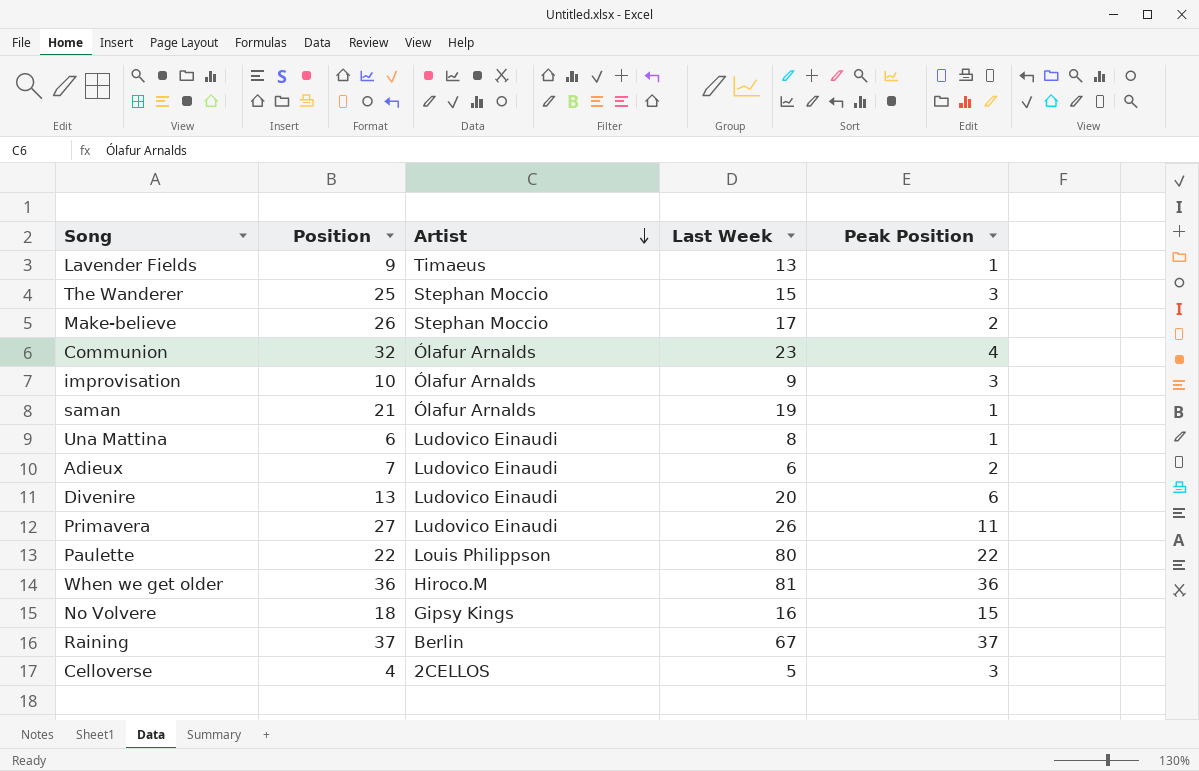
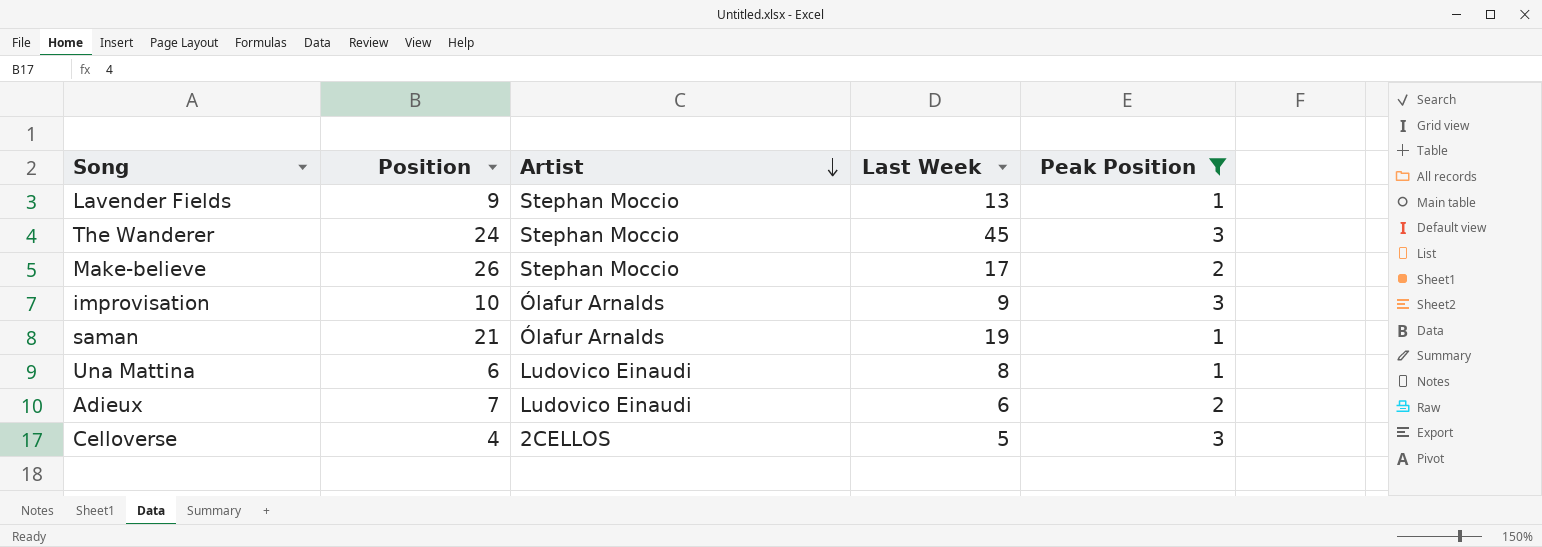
filter: none -> Peak Position <= 3
Lavender Fields | Artist: Timaeus -> Stephan Moccio
The Wanderer | Position: 25 -> 24
The Wanderer | Last Week: 15 -> 45

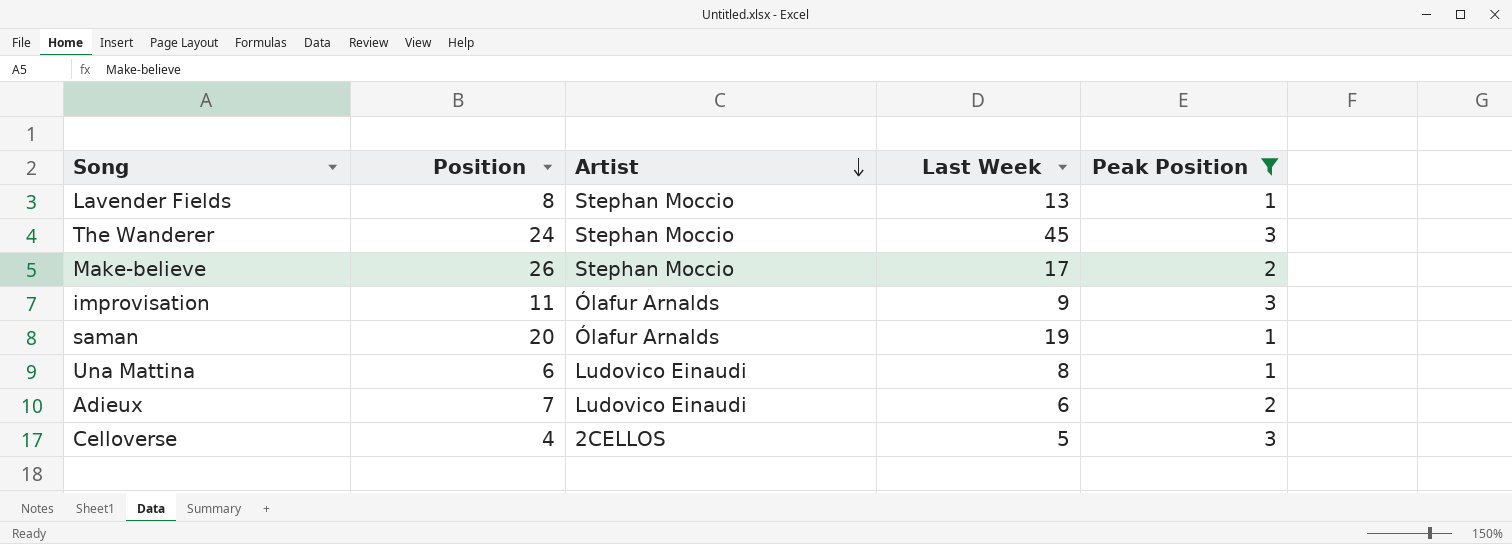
Lavender Fields | Position: 9 -> 8
improvisation | Position: 10 -> 11
saman | Position: 21 -> 20

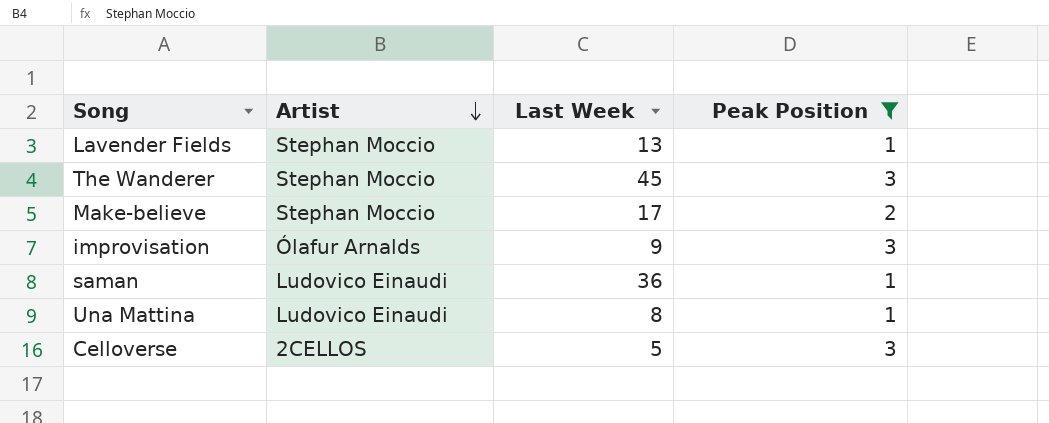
column Position | position: 2 -> none
row Adieux: 7 | Ludovico Einaudi | 6 | 2 -> none
saman | Artist: Ólafur Arnalds -> Ludovico Einaudi
saman | Last Week: 19 -> 36

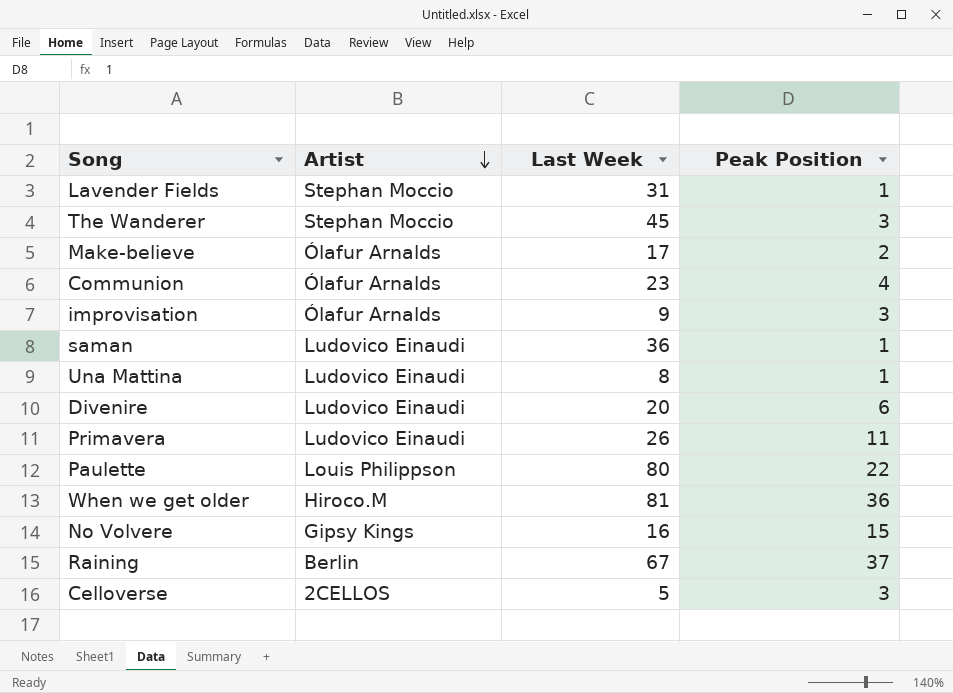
filter: Peak Position <= 3 -> none
Lavender Fields | Last Week: 13 -> 31
Make-believe | Artist: Stephan Moccio -> Ólafur Arnalds

